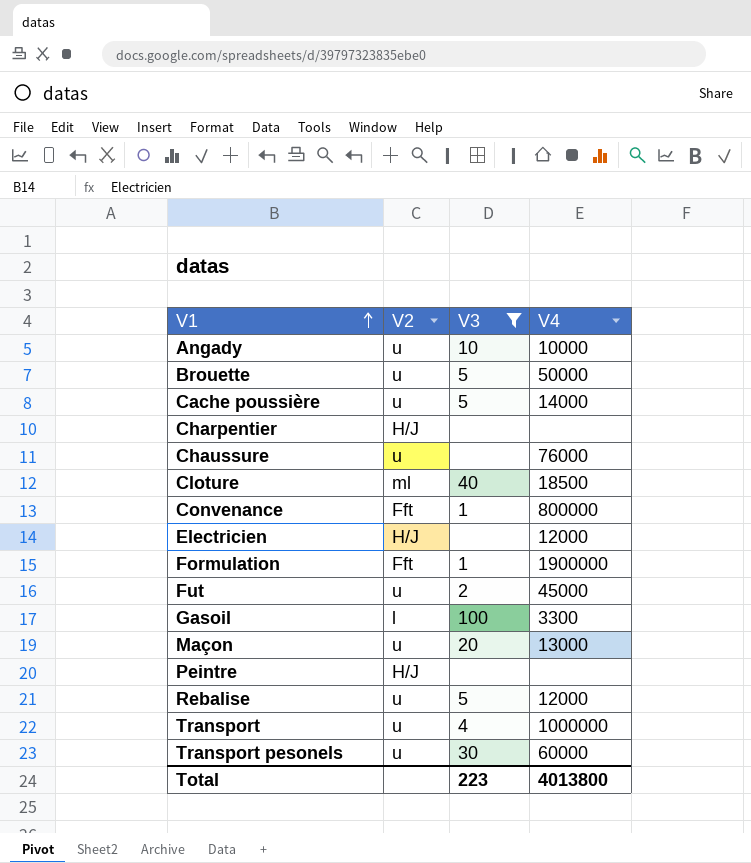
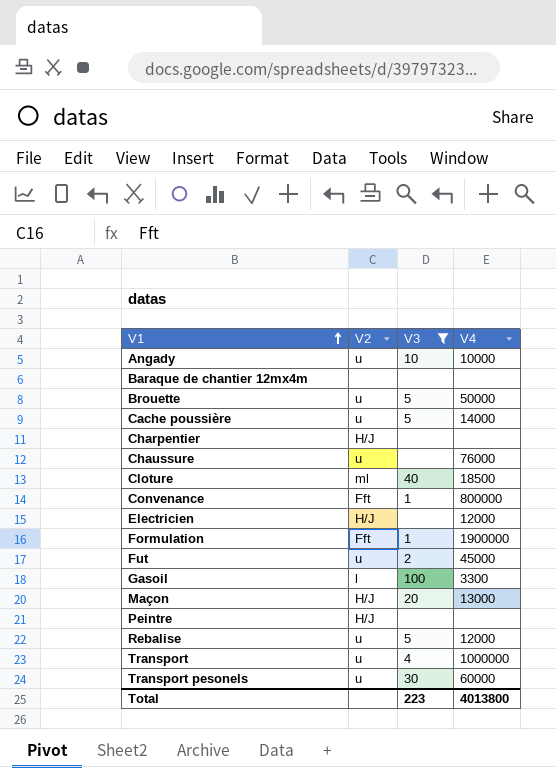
row Baraque de chantier 12mx4m: none -> none | none | none
Maçon | V2: u -> H/J

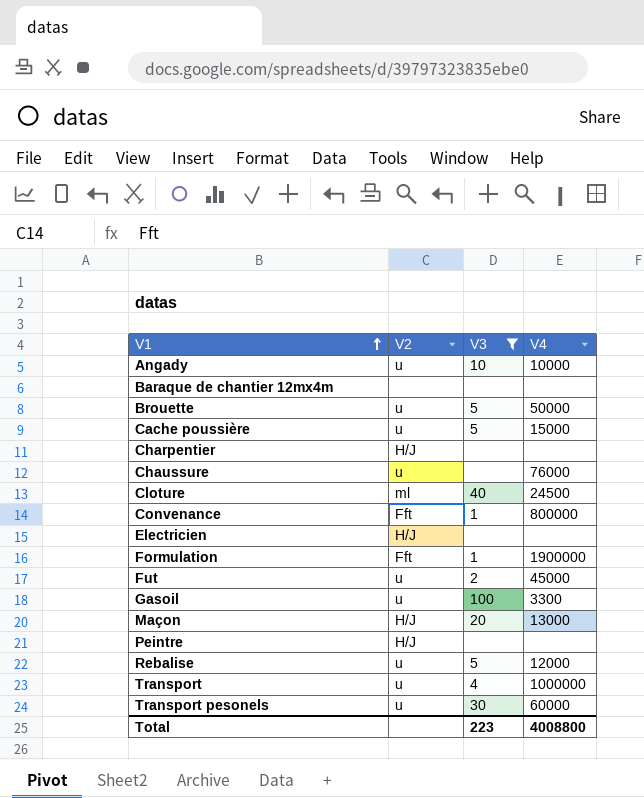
Cache poussière | V4: 14000 -> 15000
Cloture | V4: 18500 -> 24500
Electricien | V4: 12000 -> none
Gasoil | V2: l -> u
Total | V4: 4013800 -> 4008800

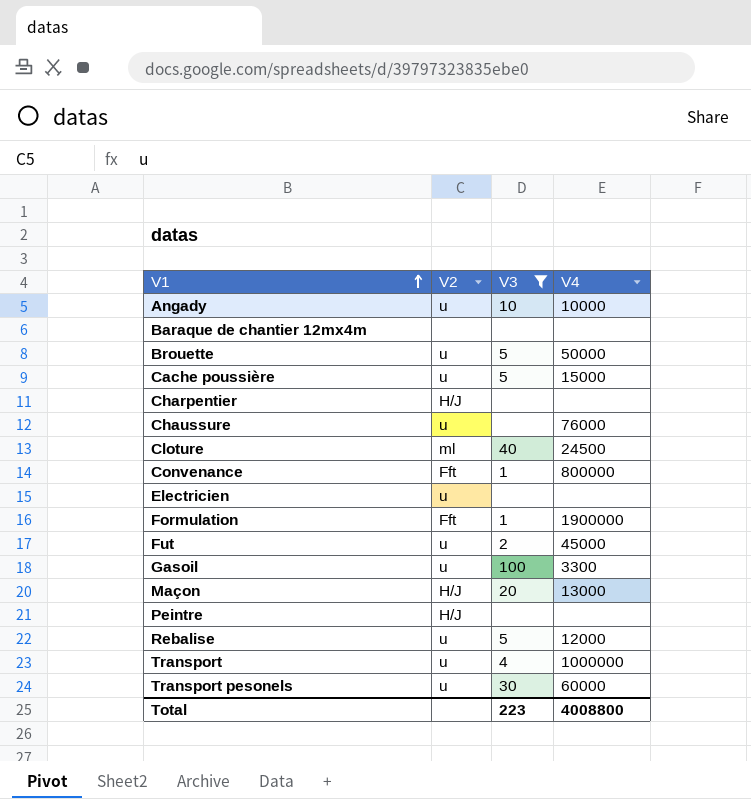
Electricien | V2: H/J -> u

